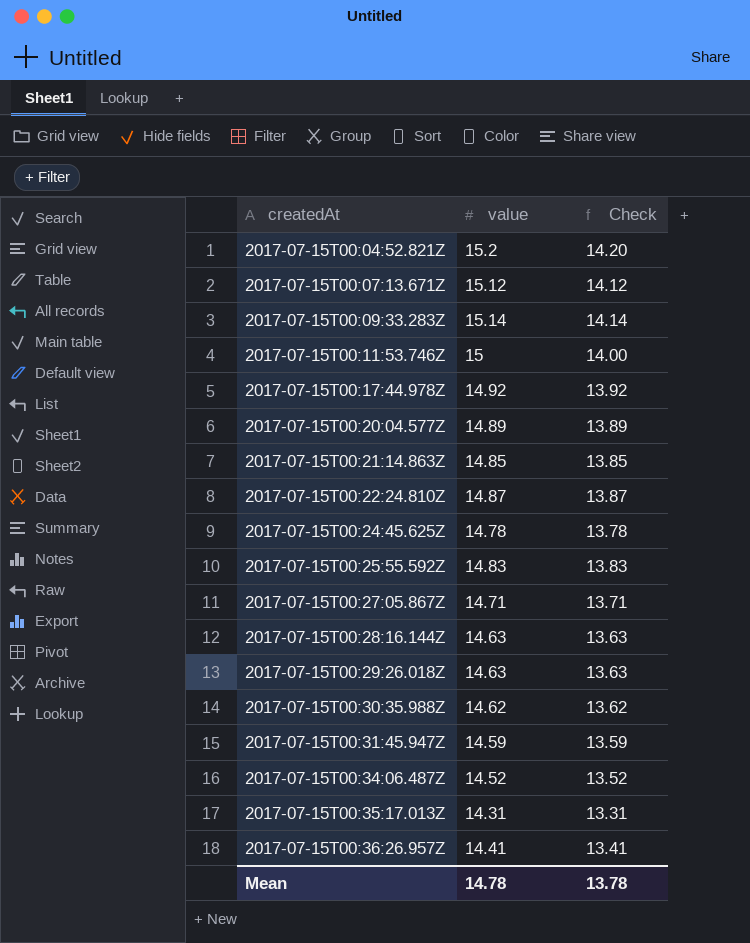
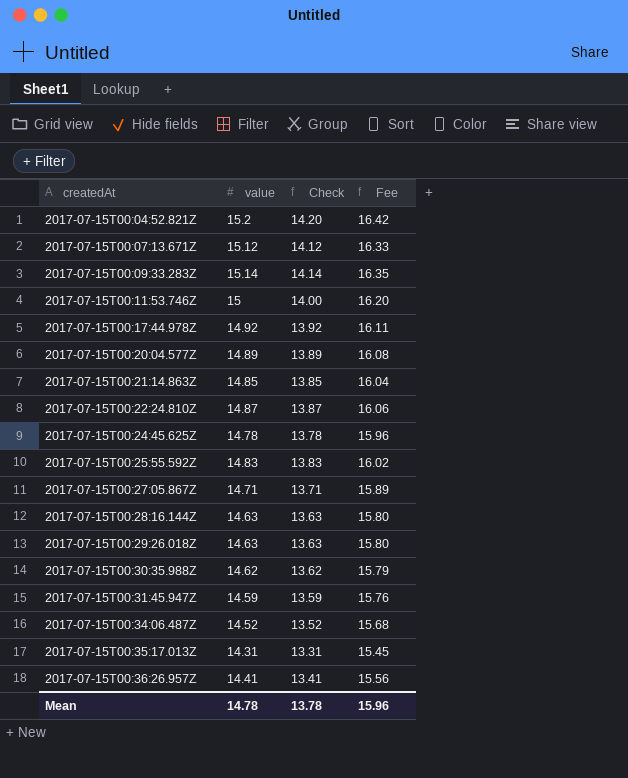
column Fee | formula: none -> [value] * 1.08

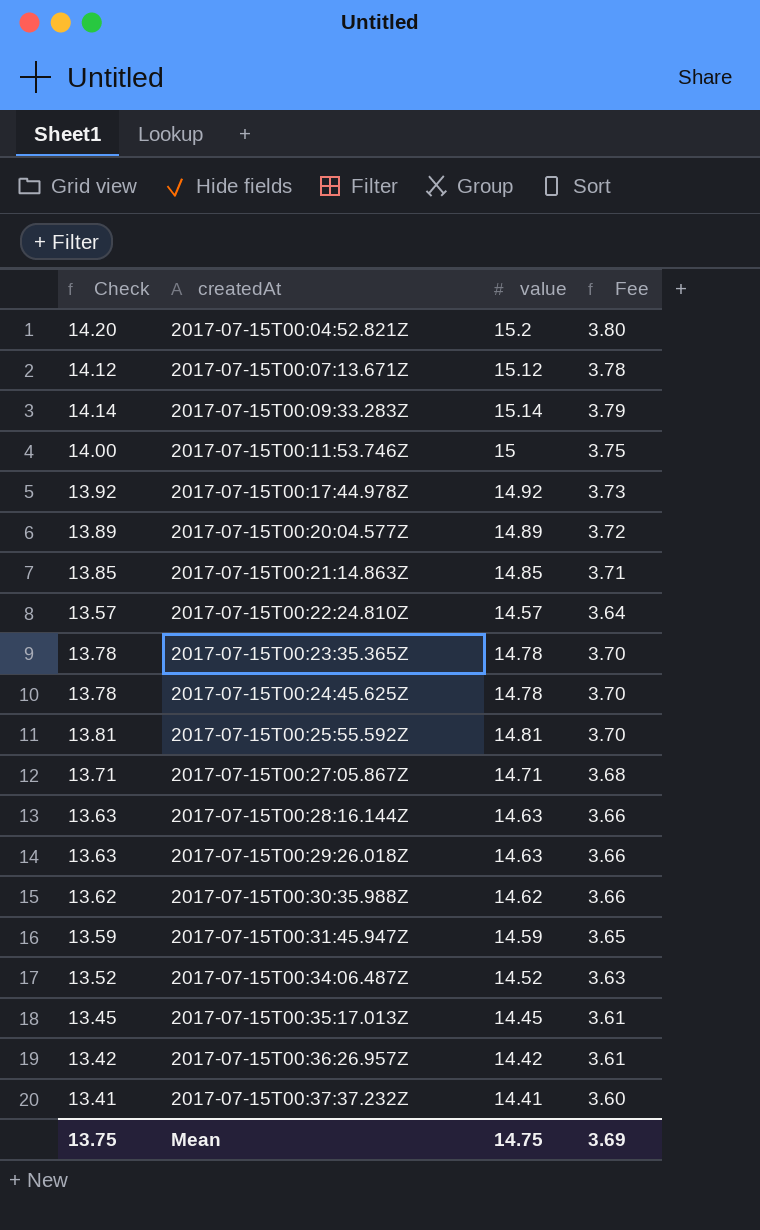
column Check | position: 3 -> 1
column Fee | formula: [value] * 1.08 -> [value] * 0.25
2017-07-15T00:22:24.810Z | Check: 13.87 -> 13.57
2017-07-15T00:22:24.810Z | value: 14.87 -> 14.57
row 2017-07-15T00:23:35.365Z: none -> 13.78 | 14.78 | 3.70
2017-07-15T00:25:55.592Z | Check: 13.83 -> 13.81
2017-07-15T00:25:55.592Z | value: 14.83 -> 14.81
2017-07-15T00:35:17.013Z | Check: 13.31 -> 13.45
2017-07-15T00:35:17.013Z | value: 14.31 -> 14.45
2017-07-15T00:36:26.957Z | Check: 13.41 -> 13.42
2017-07-15T00:36:26.957Z | value: 14.41 -> 14.42
row 2017-07-15T00:37:37.232Z: none -> 13.41 | 14.41 | 3.60
Mean | Check: 13.78 -> 13.75
Mean | value: 14.78 -> 14.75
Mean | Fee: 15.96 -> 3.69

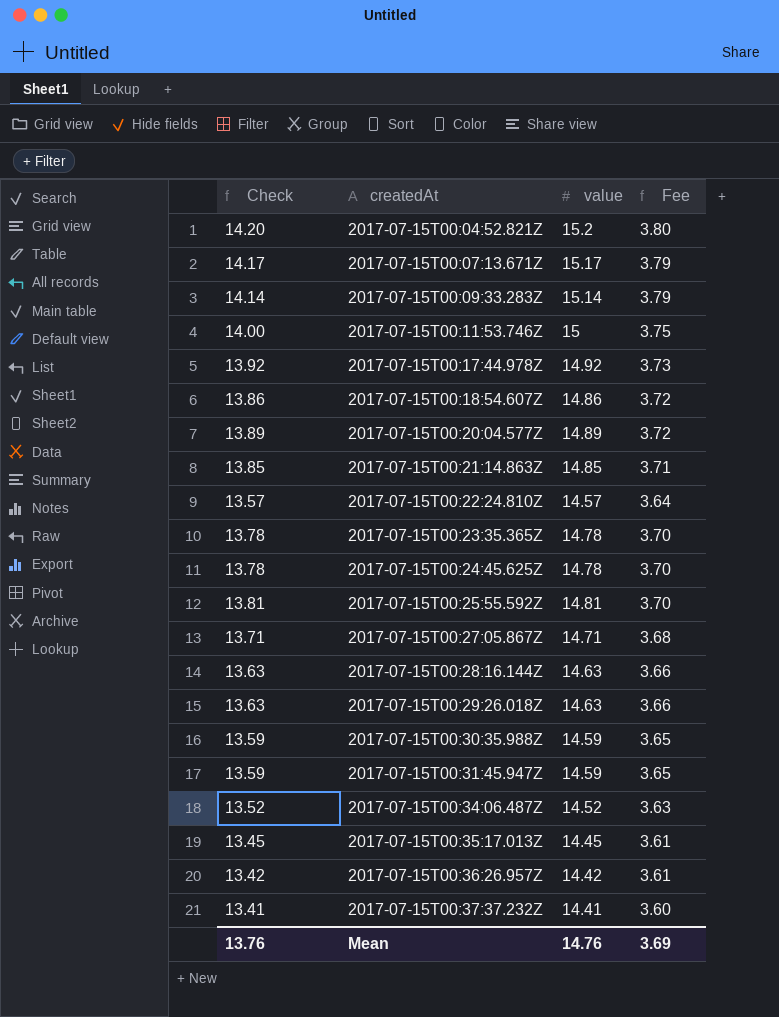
2017-07-15T00:07:13.671Z | Check: 14.12 -> 14.17
2017-07-15T00:07:13.671Z | value: 15.12 -> 15.17
2017-07-15T00:07:13.671Z | Fee: 3.78 -> 3.79
row 2017-07-15T00:18:54.607Z: none -> 13.86 | 14.86 | 3.72
2017-07-15T00:30:35.988Z | Check: 13.62 -> 13.59
2017-07-15T00:30:35.988Z | value: 14.62 -> 14.59
2017-07-15T00:30:35.988Z | Fee: 3.66 -> 3.65
Mean | Check: 13.75 -> 13.76
Mean | value: 14.75 -> 14.76

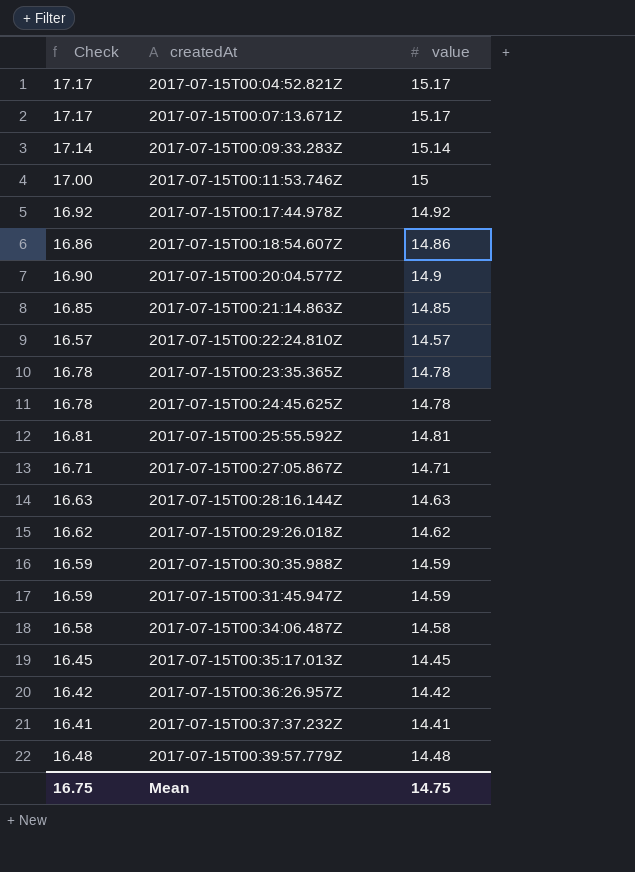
column Fee | formula: [value] * 0.25 -> none
column Check | formula: [value] - 1 -> [value] + 2
2017-07-15T00:04:52.821Z | value: 15.2 -> 15.17
2017-07-15T00:20:04.577Z | value: 14.89 -> 14.9
2017-07-15T00:29:26.018Z | value: 14.63 -> 14.62
2017-07-15T00:34:06.487Z | value: 14.52 -> 14.58
row 2017-07-15T00:39:57.779Z: none -> 16.48 | 14.48
Mean | Check: 13.76 -> 16.75
Mean | value: 14.76 -> 14.75

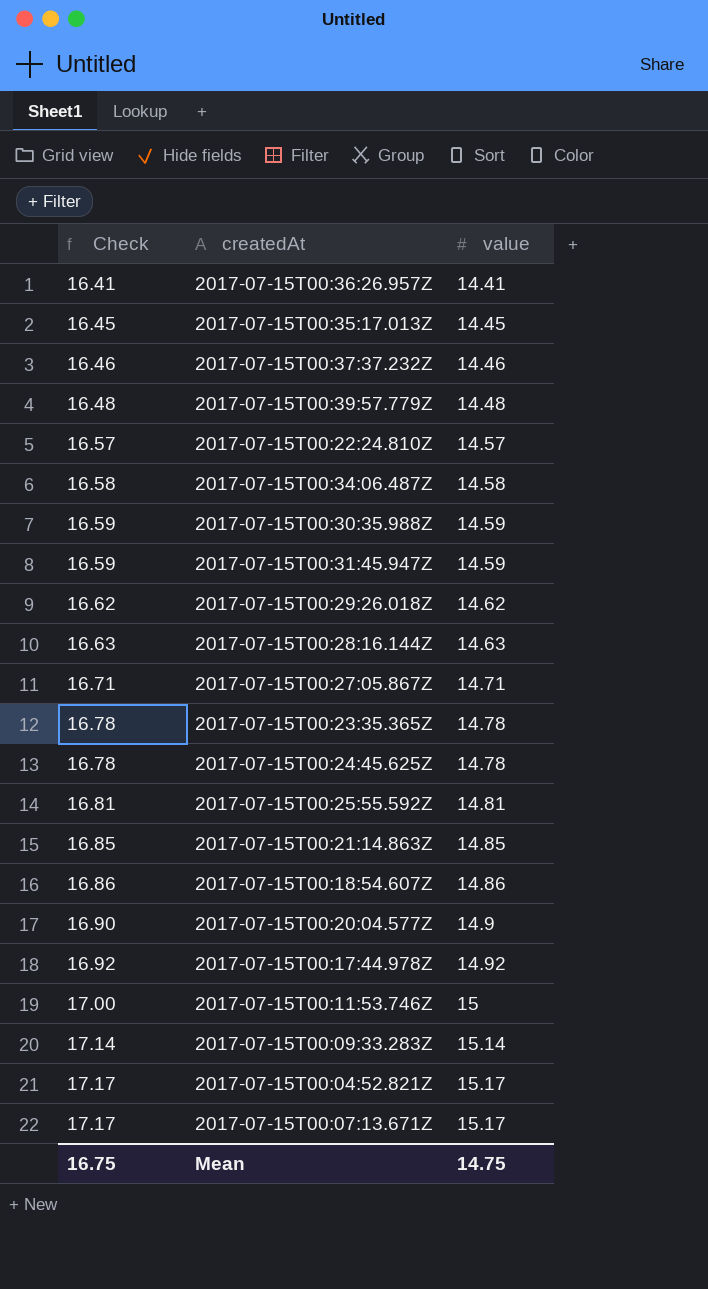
row order: createdAt ascending -> Check ascending
2017-07-15T00:36:26.957Z | Check: 16.42 -> 16.41
2017-07-15T00:36:26.957Z | value: 14.42 -> 14.41
2017-07-15T00:37:37.232Z | Check: 16.41 -> 16.46
2017-07-15T00:37:37.232Z | value: 14.41 -> 14.46

